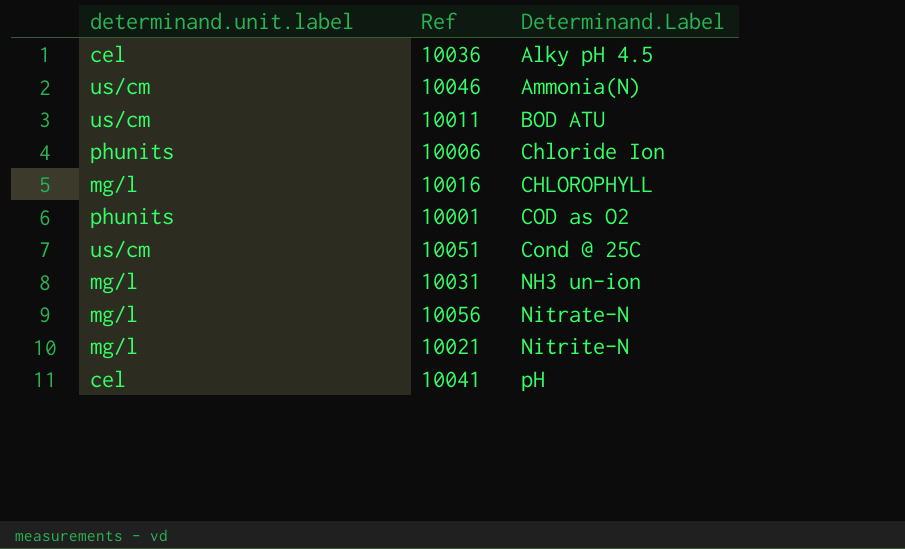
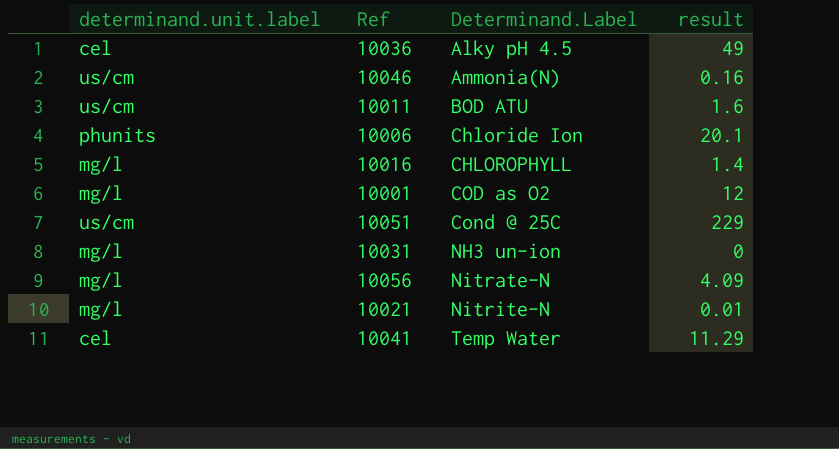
column result | position: none -> 4
10001 | determinand.unit.label: phunits -> mg/l
10041 | Determinand.Label: pH -> Temp Water

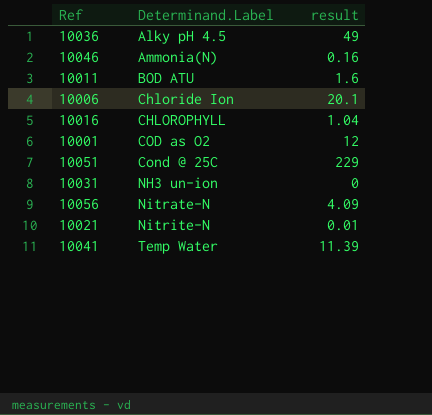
column determinand.unit.label | position: 1 -> none
10016 | result: 1.4 -> 1.04
10041 | result: 11.29 -> 11.39

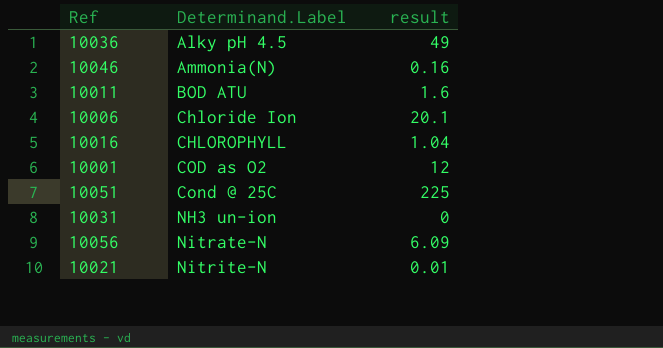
row 10041: Temp Water | 11.39 -> none
10051 | result: 229 -> 225
10056 | result: 4.09 -> 6.09

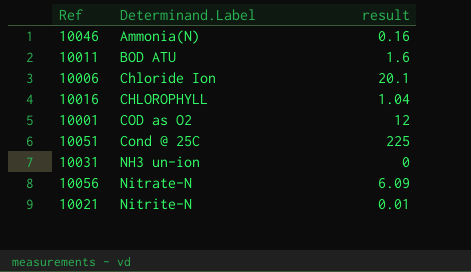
row 10036: Alky pH 4.5 | 49 -> none

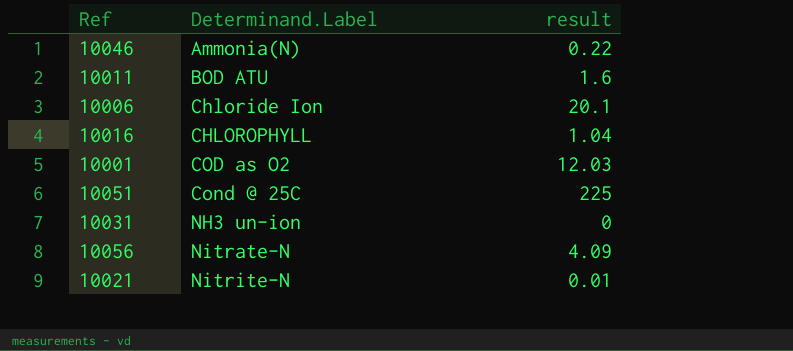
10046 | result: 0.16 -> 0.22
10001 | result: 12 -> 12.03
10056 | result: 6.09 -> 4.09

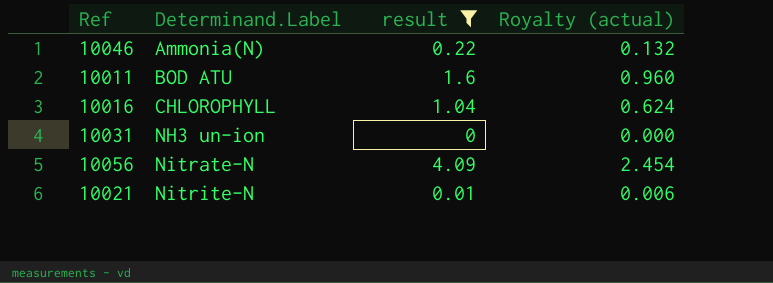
filter: none -> result <= 4.09
column Royalty (actual) | formula: none -> [result] * 0.6

